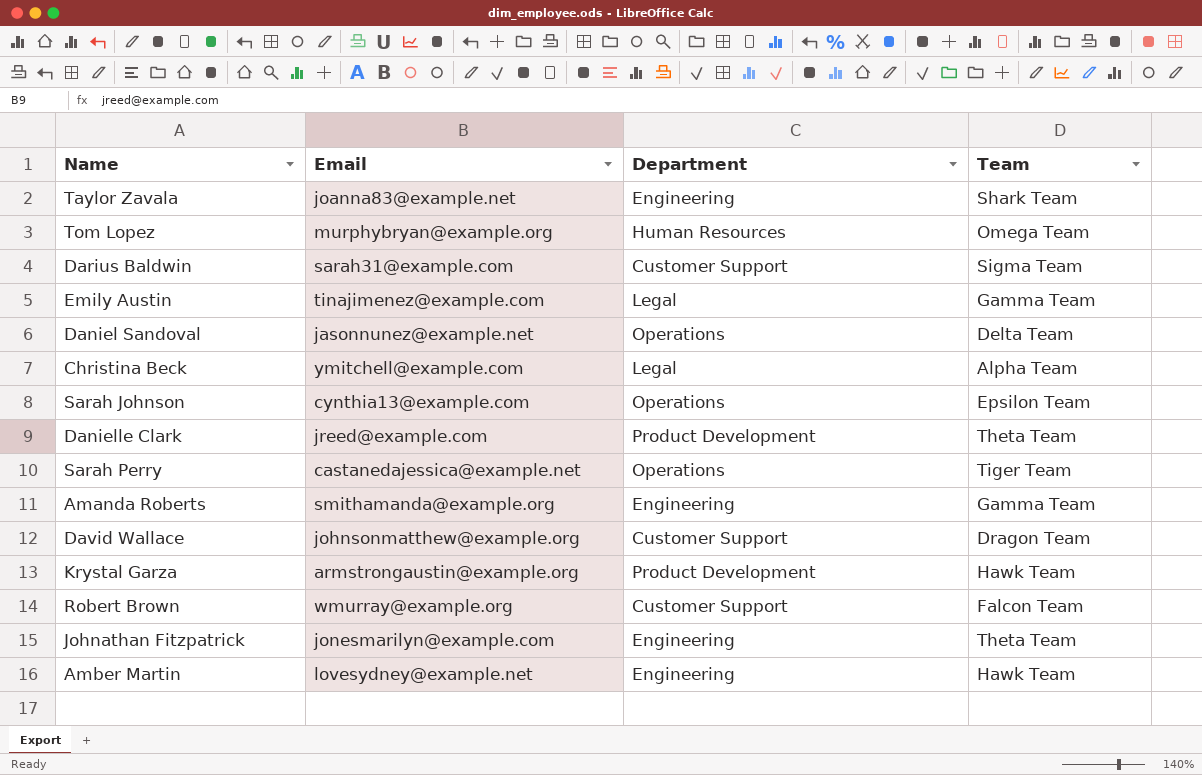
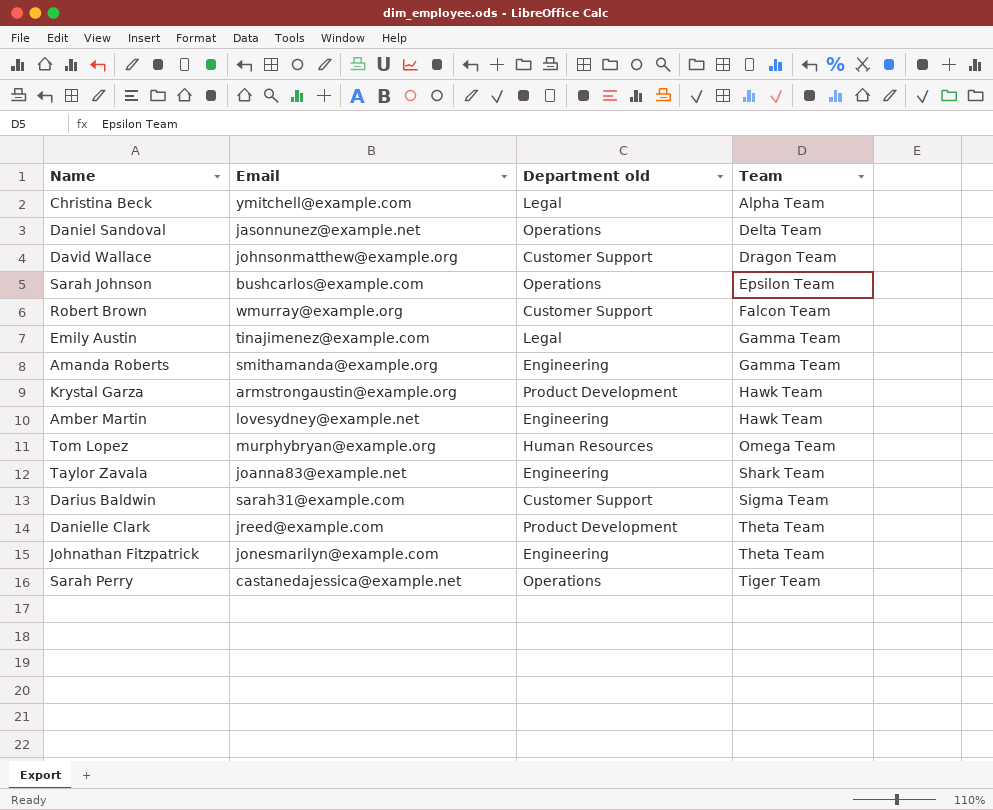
row order: none -> Team ascending
column name: Department -> Department old
Sarah Johnson | Email: cynthia13@example.com -> bushcarlos@example.com

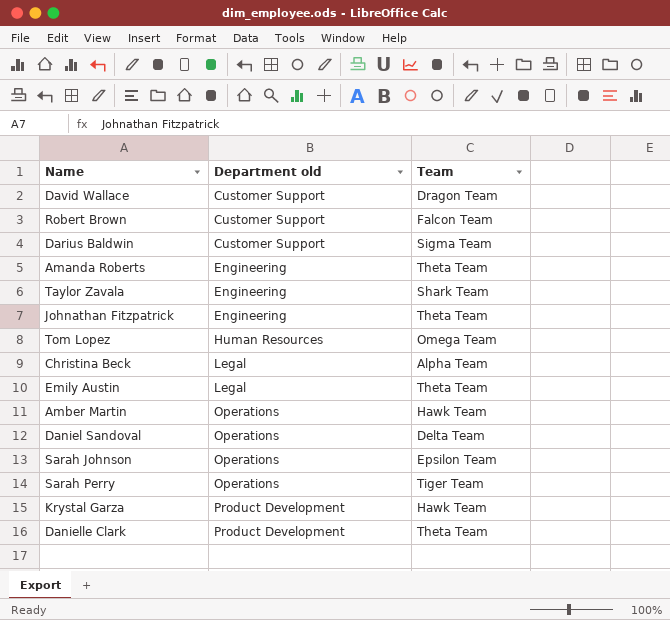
row order: Team ascending -> Department old ascending
column Email | position: 2 -> none
Amanda Roberts | Team: Gamma Team -> Theta Team
Emily Austin | Team: Gamma Team -> Theta Team
Amber Martin | Department old: Engineering -> Operations

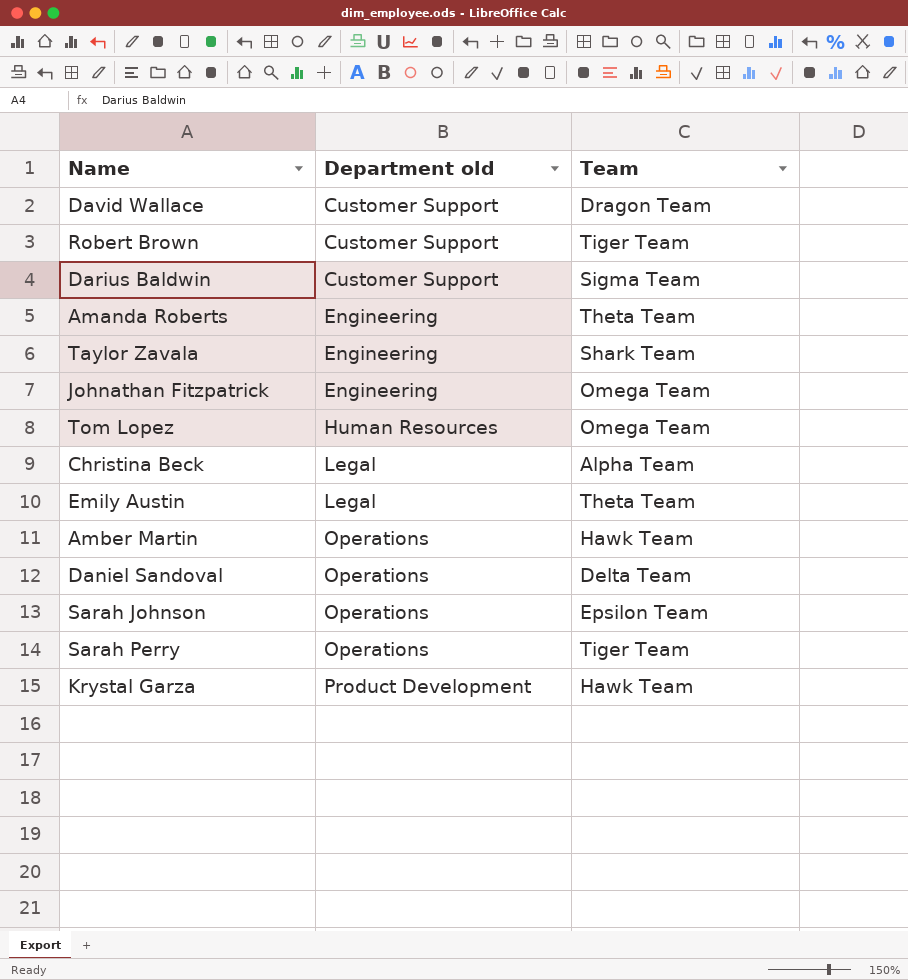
row Danielle Clark: Product Development | Theta Team -> none
Robert Brown | Team: Falcon Team -> Tiger Team
Johnathan Fitzpatrick | Team: Theta Team -> Omega Team

